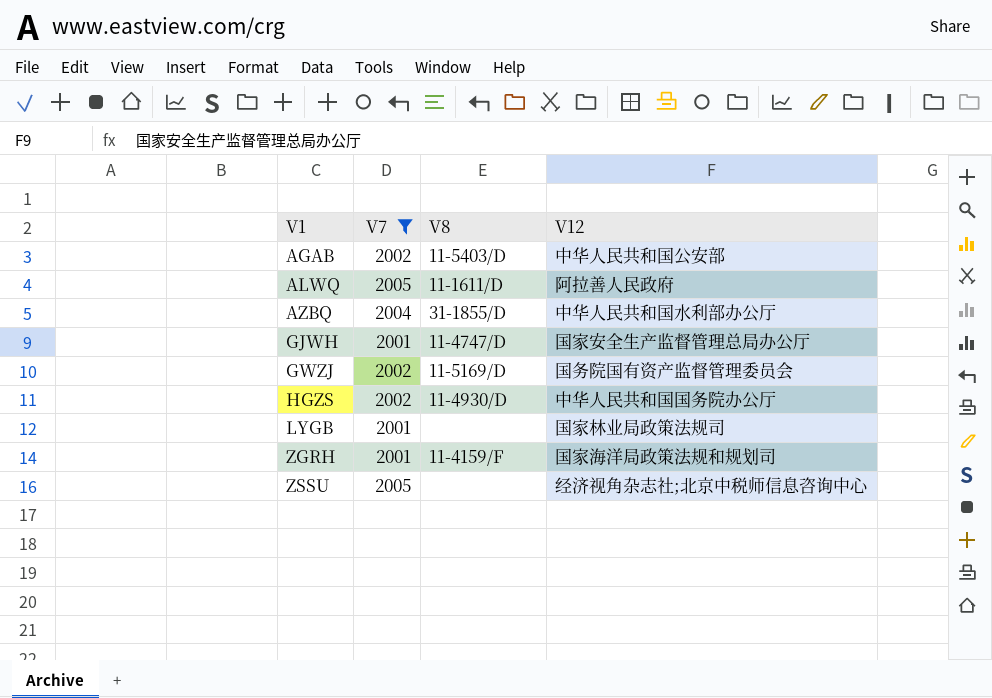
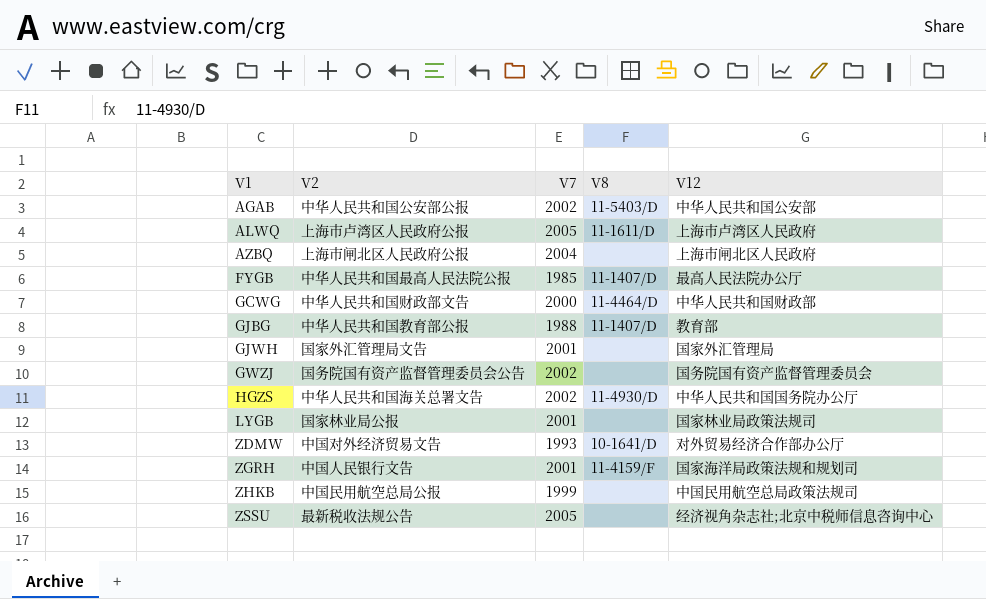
filter: V7 >= 2001 -> none
column V2 | position: none -> 2
ALWQ | V12: 阿拉善人民政府 -> 上海市卢湾区人民政府
AZBQ | V8: 31-1855/D -> none
AZBQ | V12: 中华人民共和国水利部办公厅 -> 上海市闸北区人民政府
GJWH | V8: 11-4747/D -> none
GJWH | V12: 国家安全生产监督管理总局办公厅 -> 国家外汇管理局
GWZJ | V8: 11-5169/D -> none

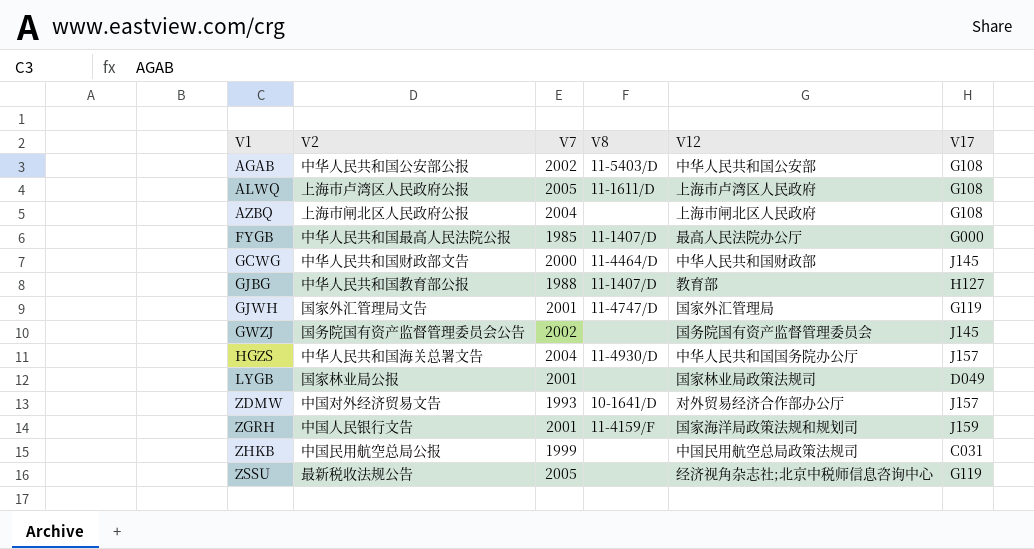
column V17 | position: none -> 6
GJWH | V8: none -> 11-4747/D
HGZS | V7: 2002 -> 2004

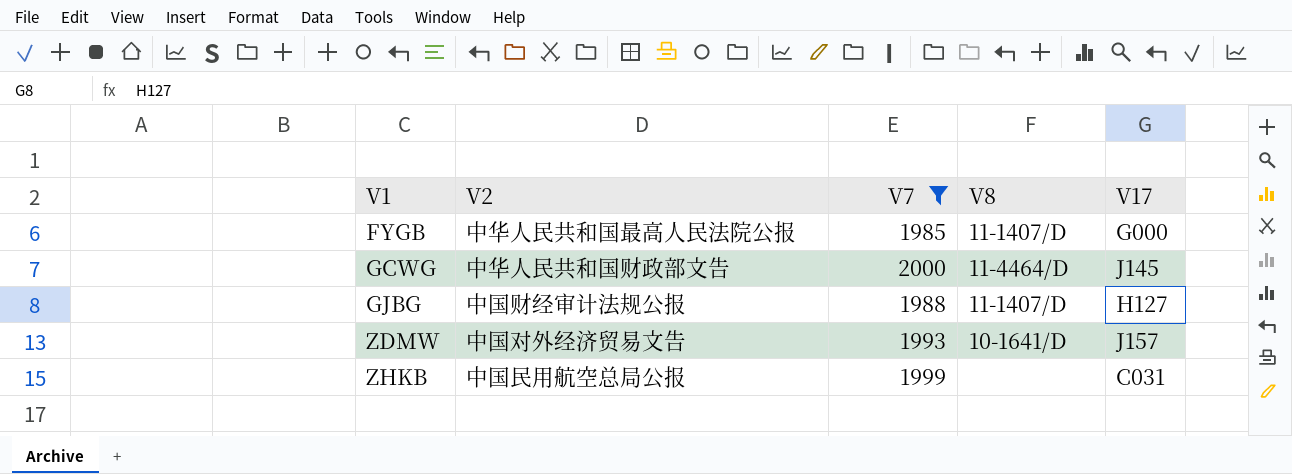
filter: none -> V7 <= 2000
column V12 | position: 5 -> none
GJBG | V2: 中华人民共和国教育部公报 -> 中国财经审计法规公报

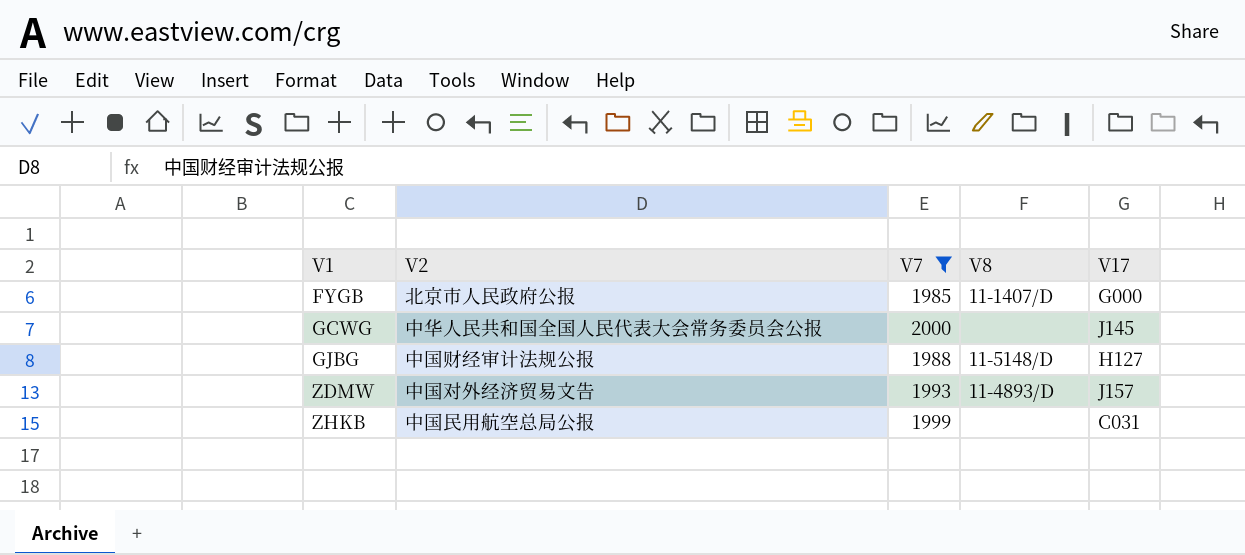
FYGB | V2: 中华人民共和国最高人民法院公报 -> 北京市人民政府公报
GCWG | V2: 中华人民共和国财政部文告 -> 中华人民共和国全国人民代表大会常务委员会公报
GCWG | V8: 11-4464/D -> none
GJBG | V8: 11-1407/D -> 11-5148/D
ZDMW | V8: 10-1641/D -> 11-4893/D

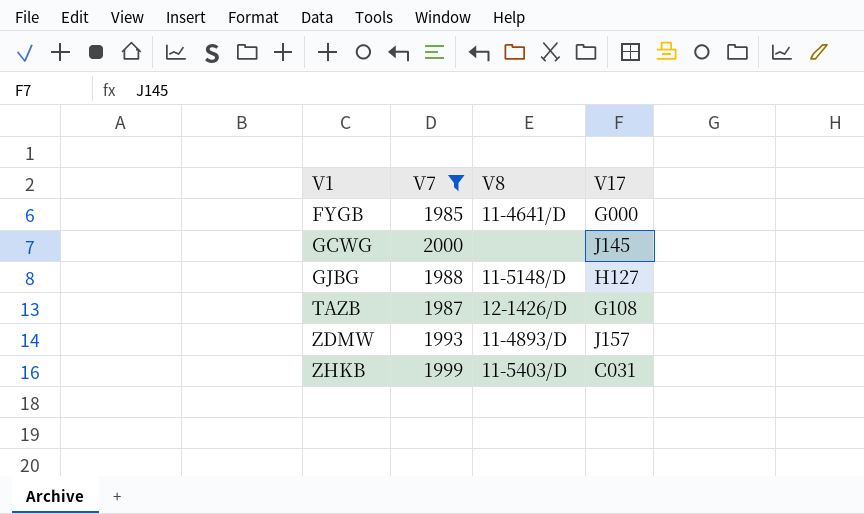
column V2 | position: 2 -> none
FYGB | V8: 11-1407/D -> 11-4641/D
row TAZB: none -> 1987 | 12-1426/D | G108
ZHKB | V8: none -> 11-5403/D

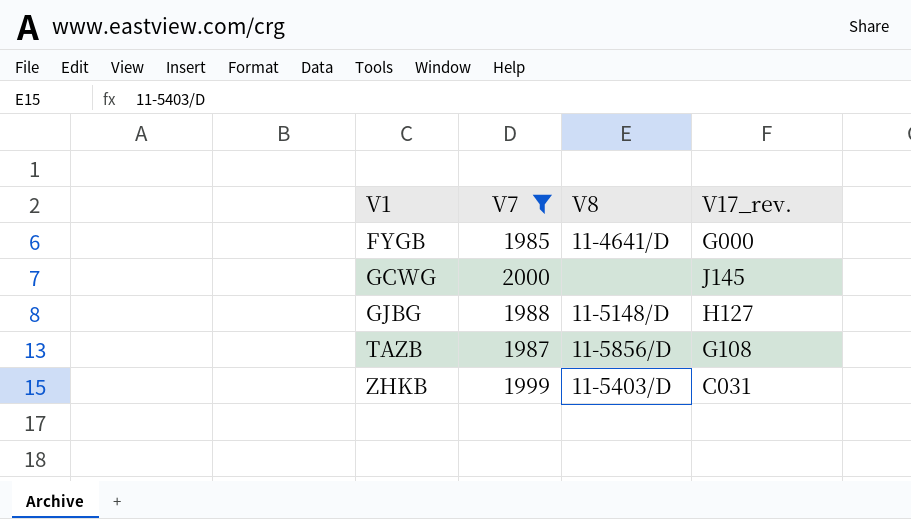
column name: V17 -> V17_rev.
row ZDMW: 1993 | 11-4893/D | J157 -> none
TAZB | V8: 12-1426/D -> 11-5856/D

